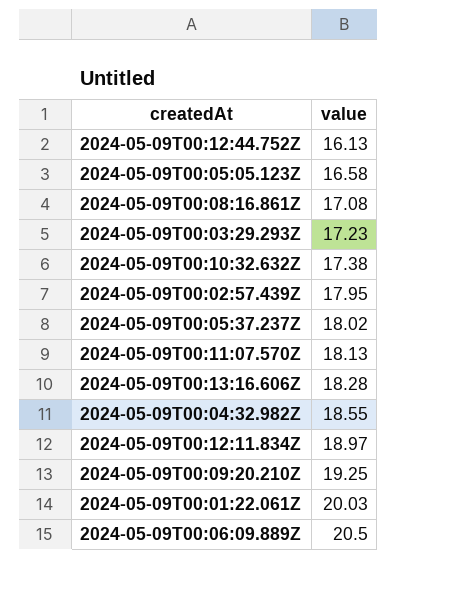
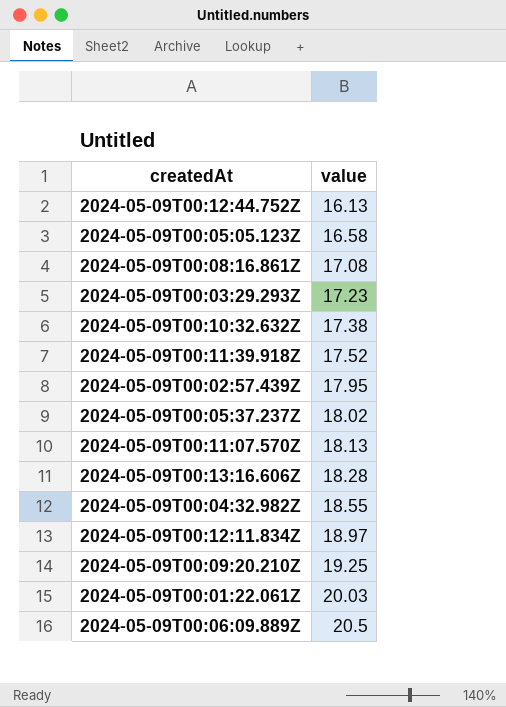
row 2024-05-09T00:11:39.918Z: none -> 17.52

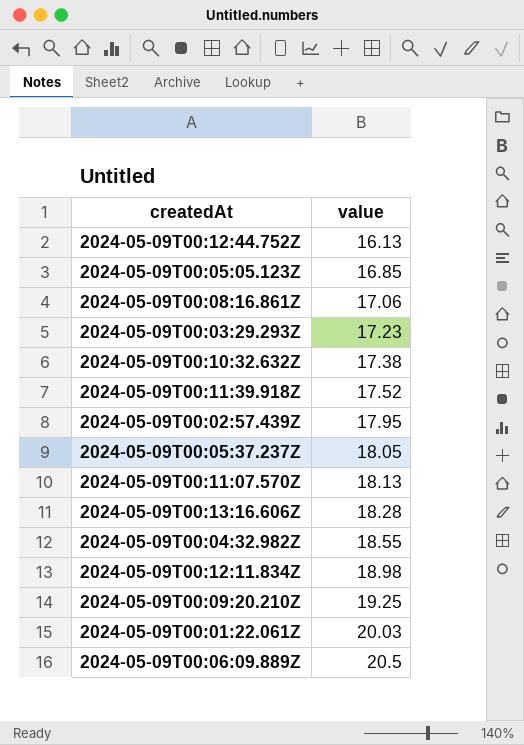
2024-05-09T00:05:05.123Z | value: 16.58 -> 16.85
2024-05-09T00:08:16.861Z | value: 17.08 -> 17.06
2024-05-09T00:05:37.237Z | value: 18.02 -> 18.05
2024-05-09T00:12:11.834Z | value: 18.97 -> 18.98

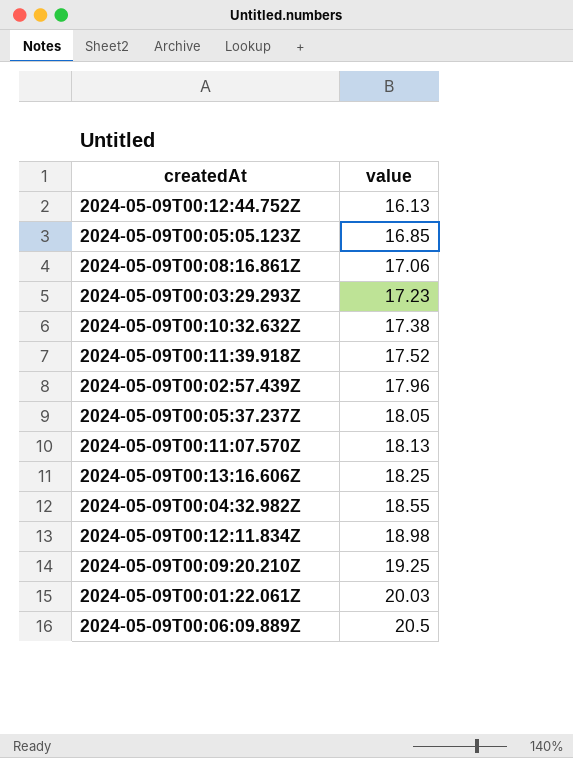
2024-05-09T00:02:57.439Z | value: 17.95 -> 17.96
2024-05-09T00:13:16.606Z | value: 18.28 -> 18.25

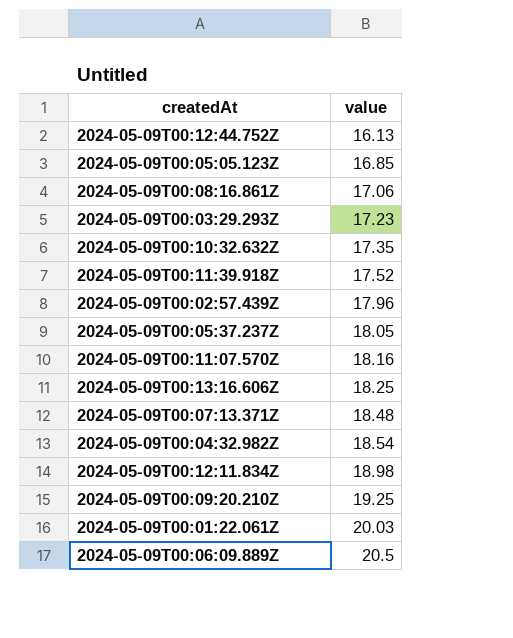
2024-05-09T00:10:32.632Z | value: 17.38 -> 17.35
2024-05-09T00:11:07.570Z | value: 18.13 -> 18.16
row 2024-05-09T00:07:13.371Z: none -> 18.48
2024-05-09T00:04:32.982Z | value: 18.55 -> 18.54

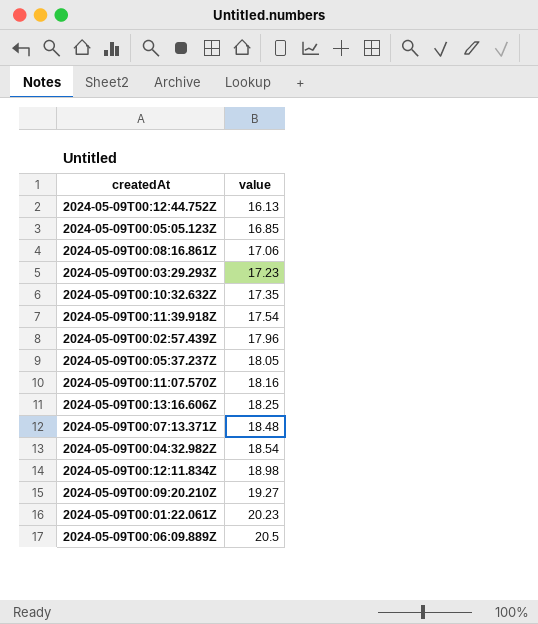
2024-05-09T00:11:39.918Z | value: 17.52 -> 17.54
2024-05-09T00:09:20.210Z | value: 19.25 -> 19.27
2024-05-09T00:01:22.061Z | value: 20.03 -> 20.23

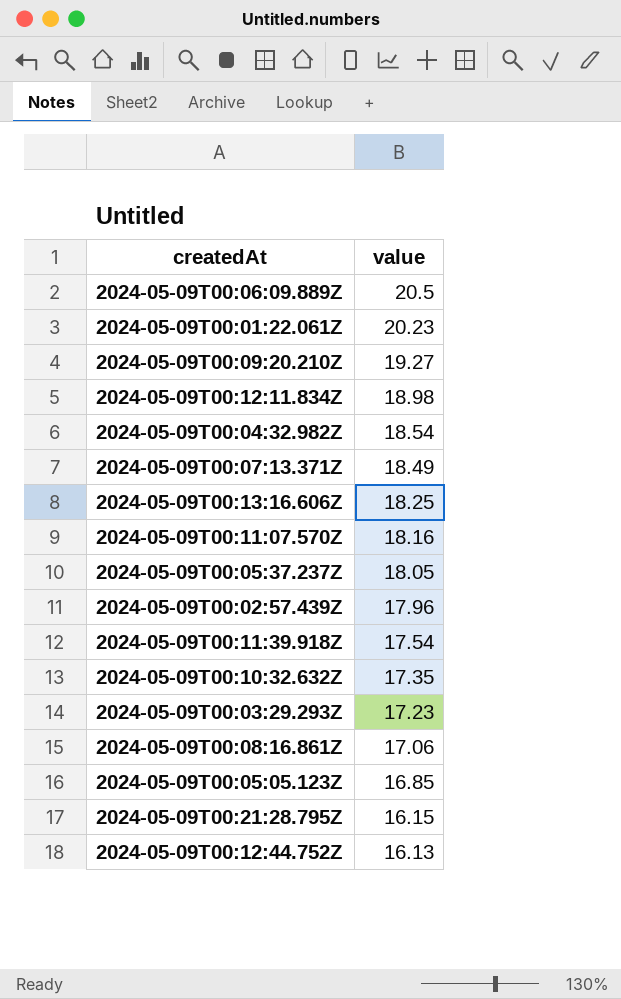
row order: value ascending -> value descending
2024-05-09T00:07:13.371Z | value: 18.48 -> 18.49
row 2024-05-09T00:21:28.795Z: none -> 16.15

